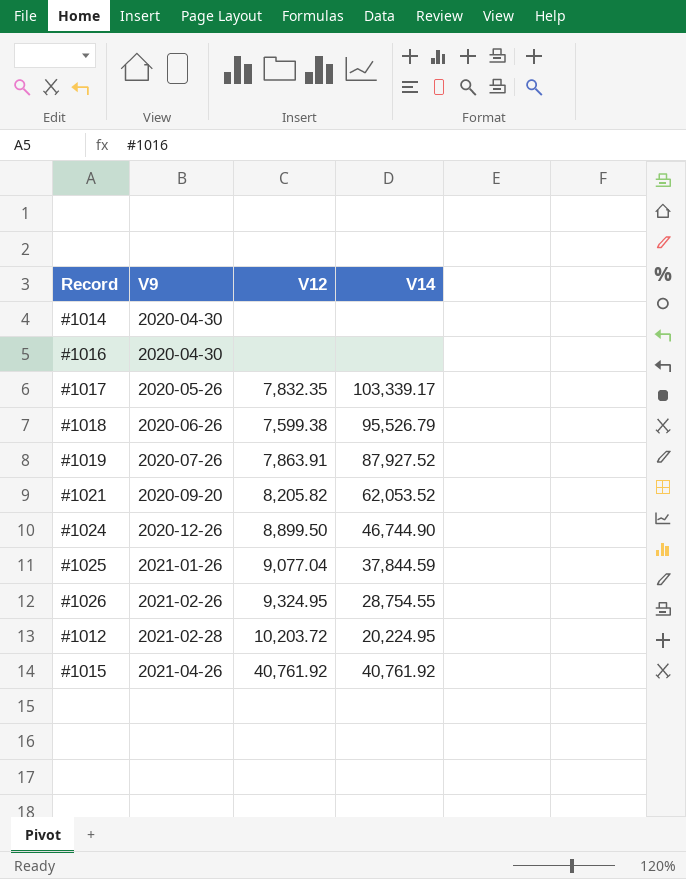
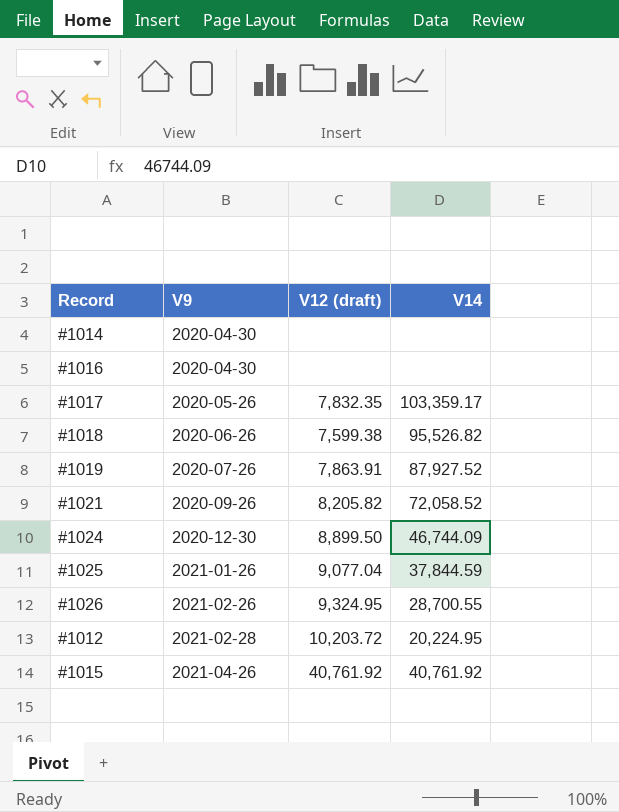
column name: V12 -> V12 (draft)
#1017 | V14: 103,339.17 -> 103,359.17
#1018 | V14: 95,526.79 -> 95,526.82
#1021 | V9: 2020-09-20 -> 2020-09-26
#1021 | V14: 62,053.52 -> 72,058.52
#1024 | V9: 2020-12-26 -> 2020-12-30
#1024 | V14: 46,744.90 -> 46,744.09
#1026 | V14: 28,754.55 -> 28,700.55

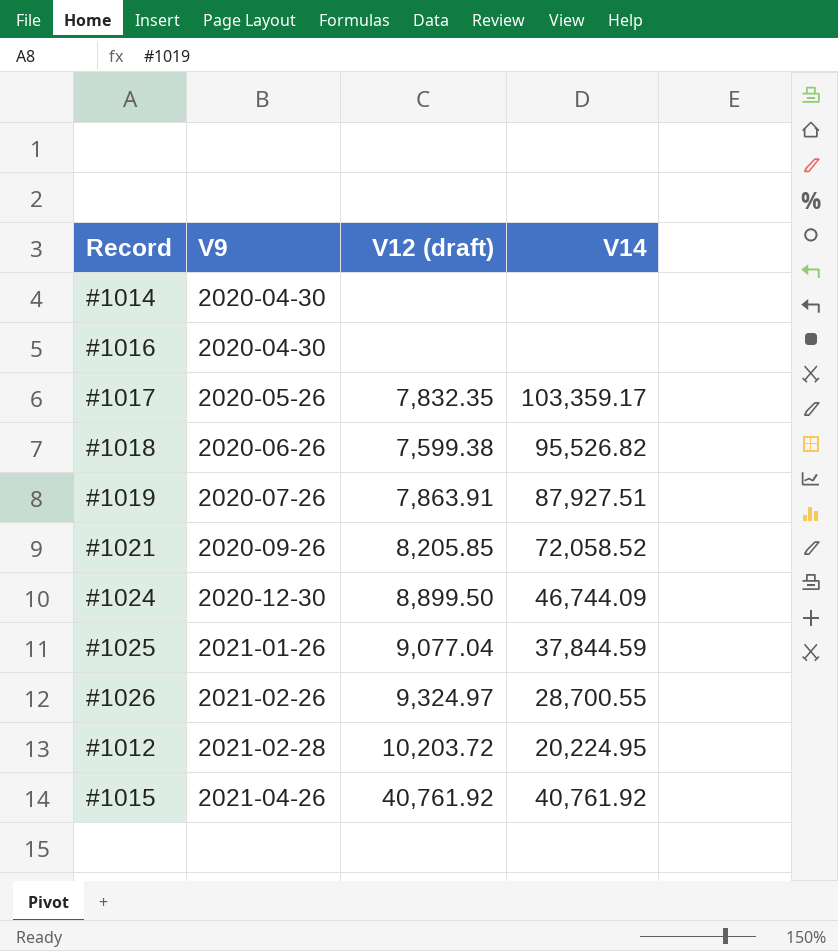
#1019 | V14: 87,927.52 -> 87,927.51
#1021 | V12 (draft): 8,205.82 -> 8,205.85
#1026 | V12 (draft): 9,324.95 -> 9,324.97

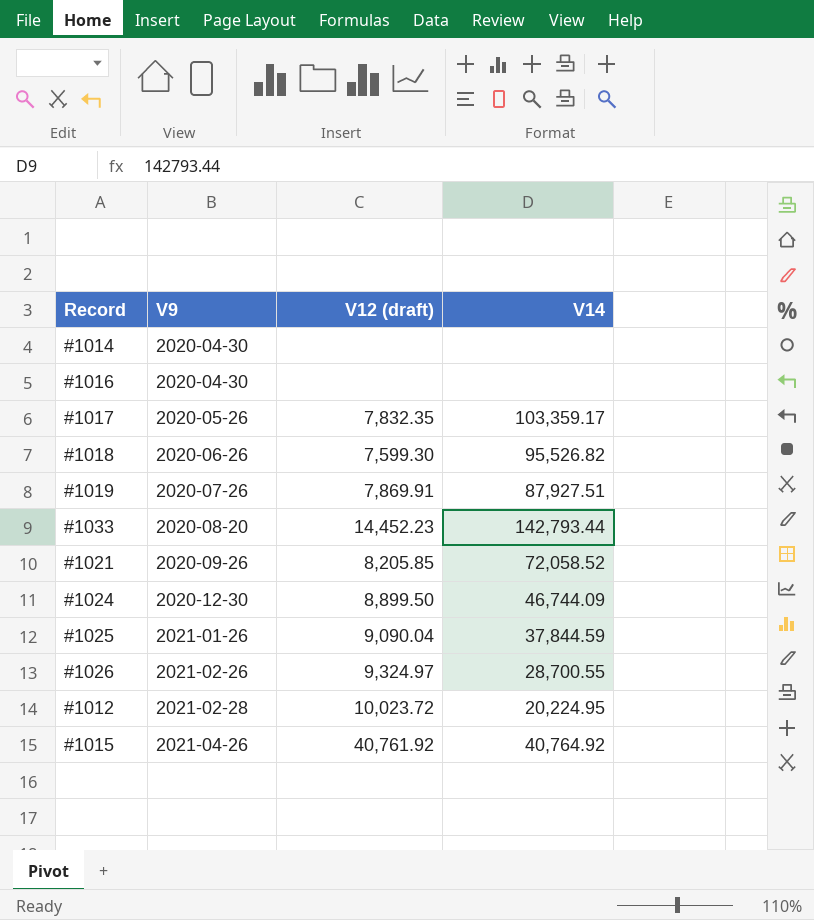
#1018 | V12 (draft): 7,599.38 -> 7,599.30
#1019 | V12 (draft): 7,863.91 -> 7,869.91
row #1033: none -> 2020-08-20 | 14,452.23 | 142,793.44
#1025 | V12 (draft): 9,077.04 -> 9,090.04
#1012 | V12 (draft): 10,203.72 -> 10,023.72
#1015 | V14: 40,761.92 -> 40,764.92

